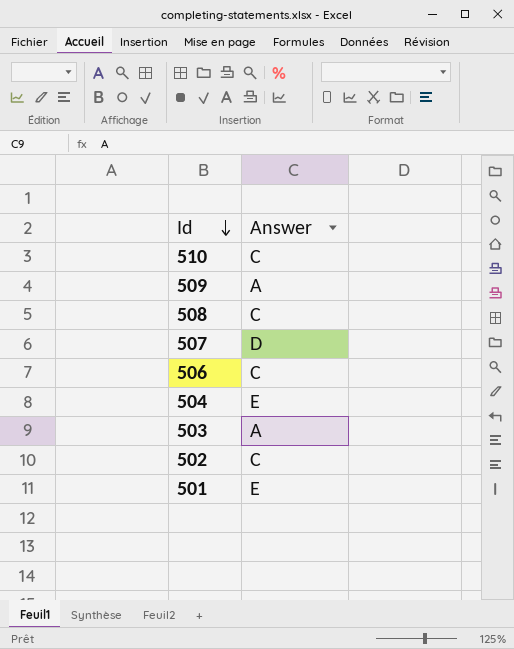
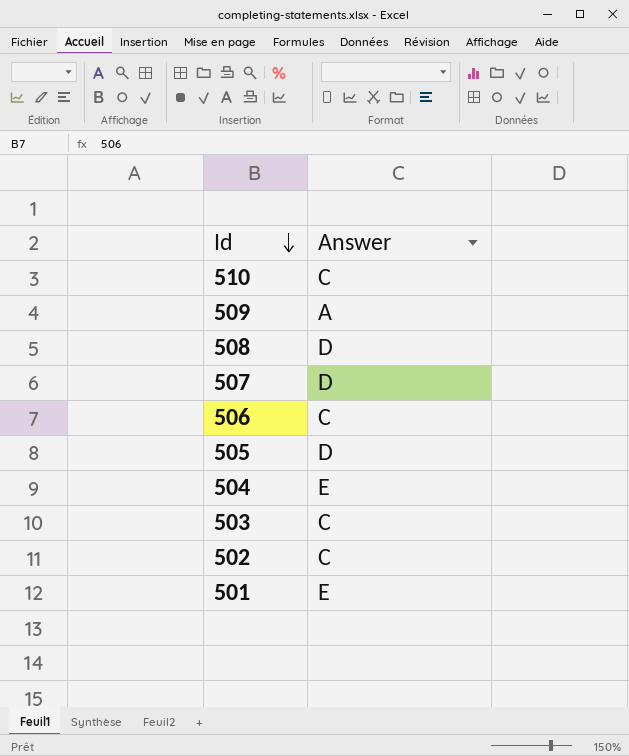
508 | Answer: C -> D
row 505: none -> D
503 | Answer: A -> C

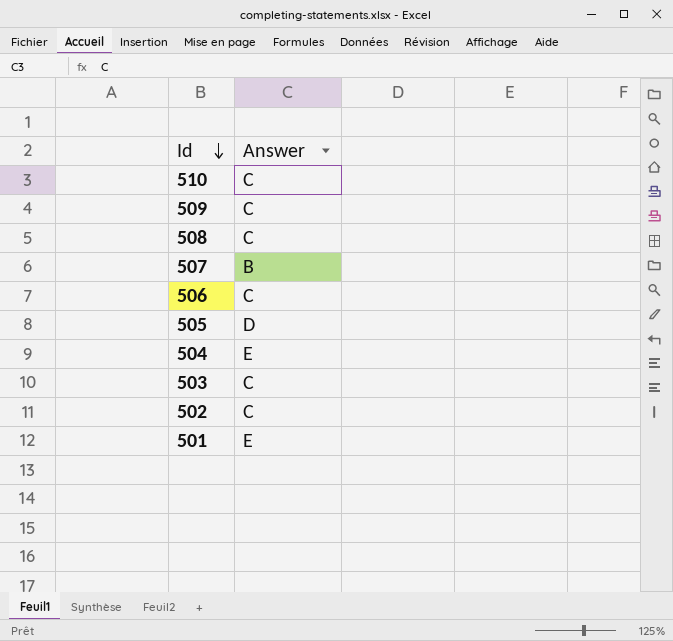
509 | Answer: A -> C
508 | Answer: D -> C
507 | Answer: D -> B

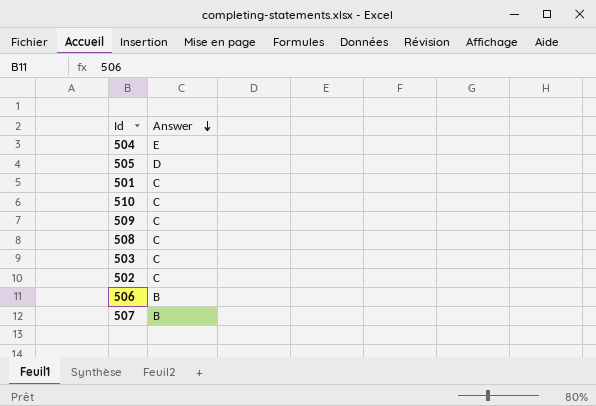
row order: Id descending -> Answer descending
501 | Answer: E -> C
506 | Answer: C -> B

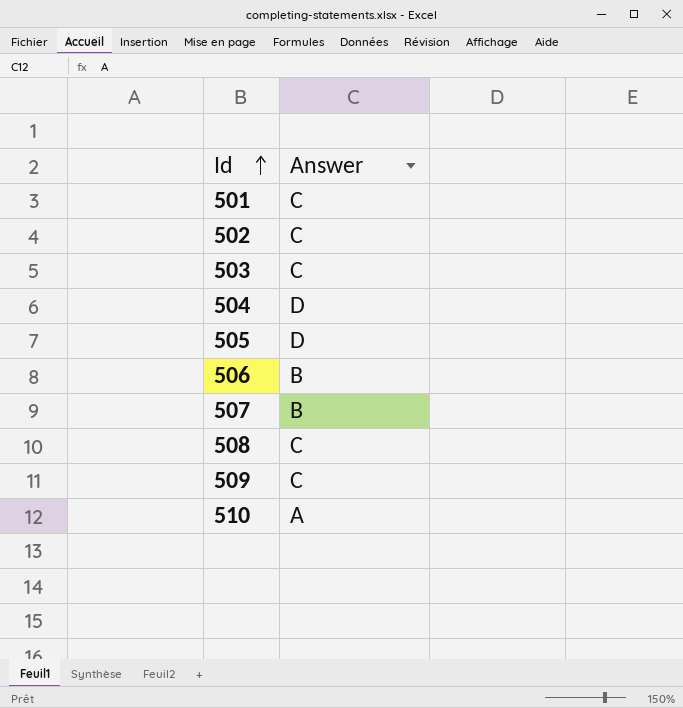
row order: Answer descending -> Id ascending
504 | Answer: E -> D
510 | Answer: C -> A

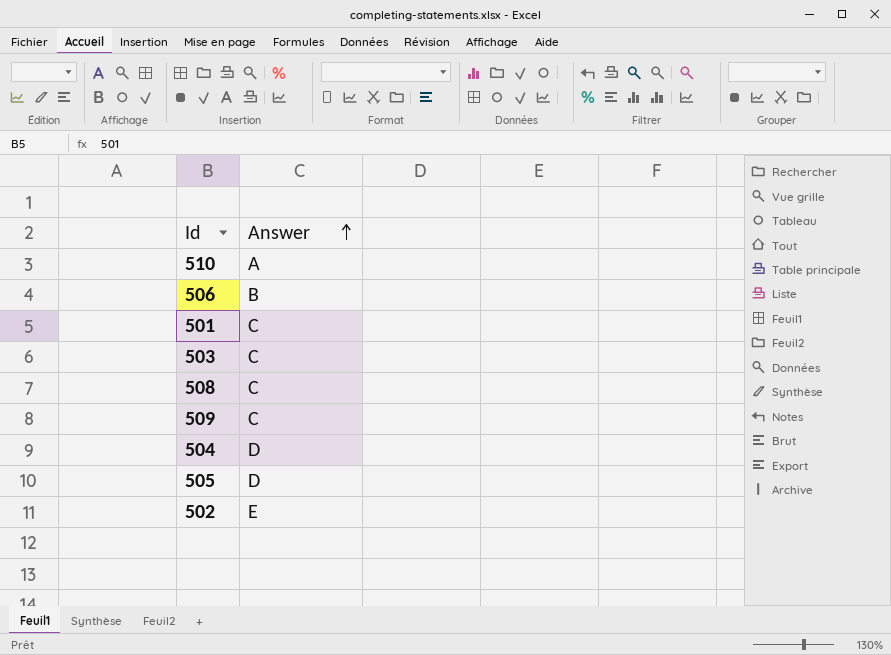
row order: Id ascending -> Answer ascending
row 507: B -> none
502 | Answer: C -> E

